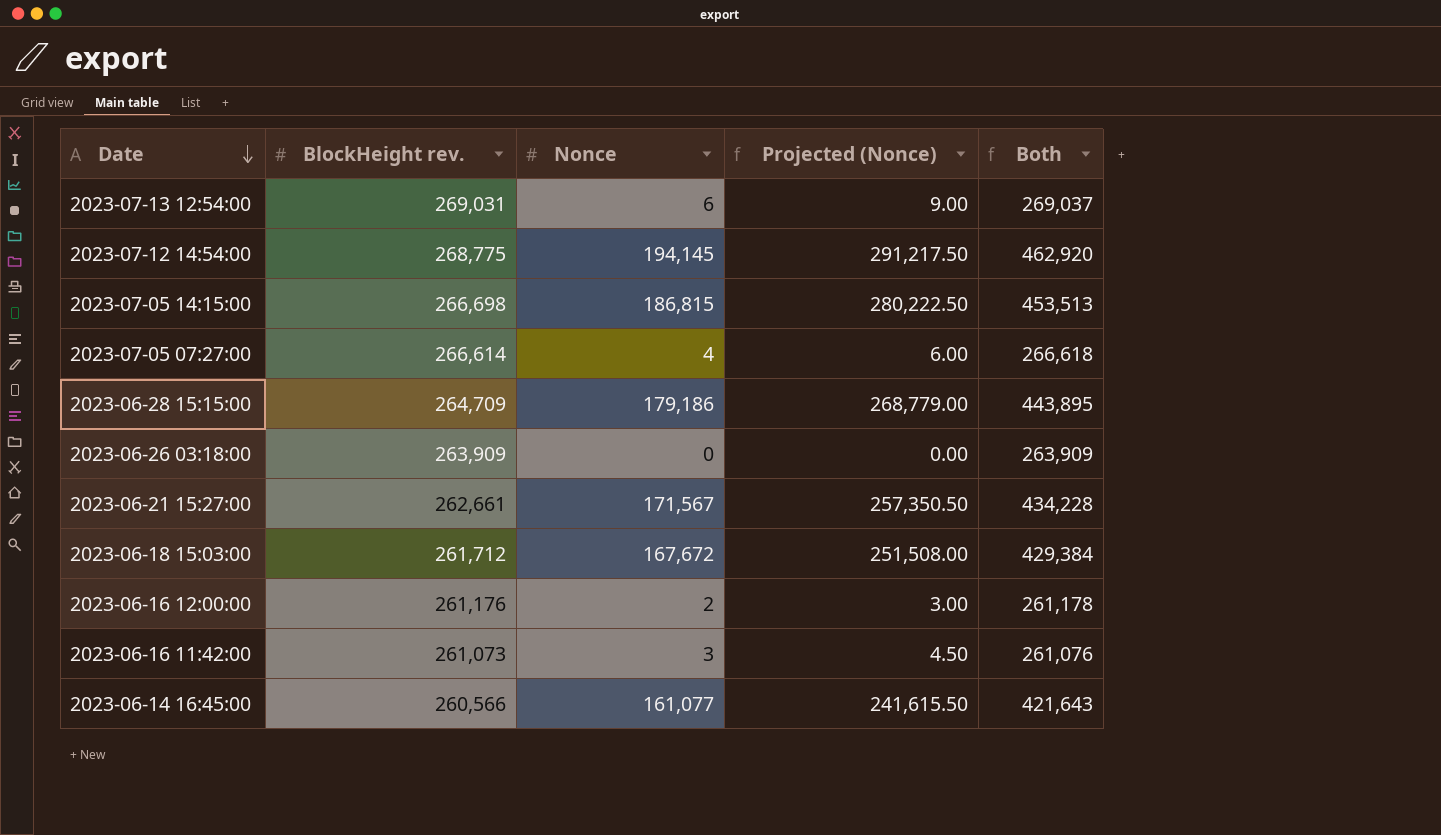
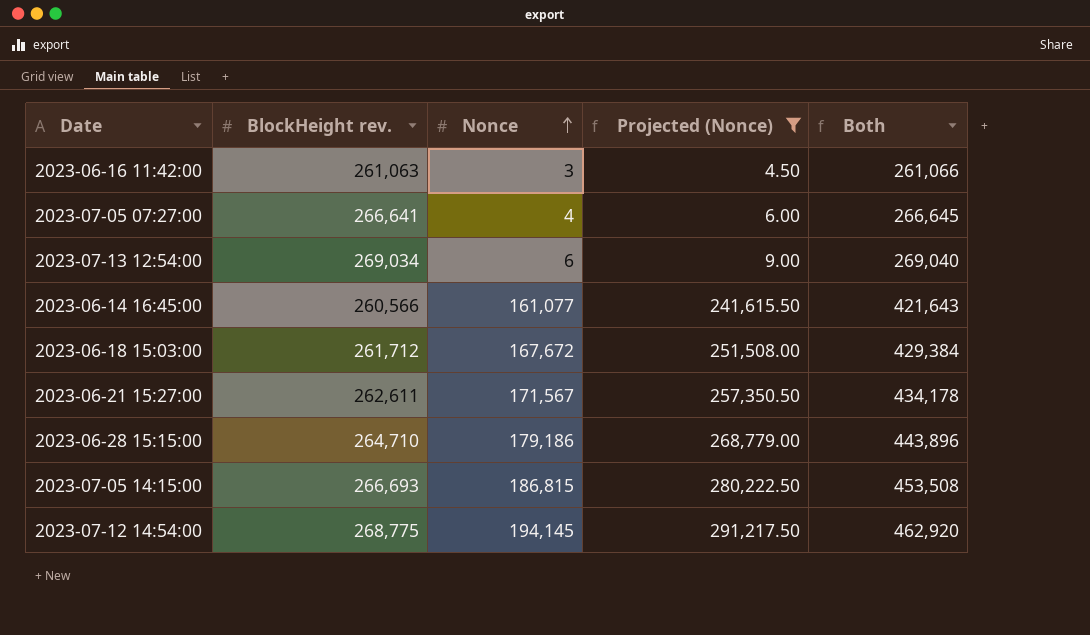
filter: none -> Projected (Nonce) >= 4.50
row order: Date descending -> Nonce ascending
2023-06-16 11:42:00 | BlockHeight rev.: 261,073 -> 261,063
2023-06-16 11:42:00 | Both: 261,076 -> 261,066
2023-07-05 07:27:00 | BlockHeight rev.: 266,614 -> 266,641
2023-07-05 07:27:00 | Both: 266,618 -> 266,645
2023-07-13 12:54:00 | BlockHeight rev.: 269,031 -> 269,034
2023-07-13 12:54:00 | Both: 269,037 -> 269,040
2023-06-21 15:27:00 | BlockHeight rev.: 262,661 -> 262,611
2023-06-21 15:27:00 | Both: 434,228 -> 434,178
2023-06-28 15:15:00 | BlockHeight rev.: 264,709 -> 264,710
2023-06-28 15:15:00 | Both: 443,895 -> 443,896
2023-07-05 14:15:00 | BlockHeight rev.: 266,698 -> 266,693
2023-07-05 14:15:00 | Both: 453,513 -> 453,508

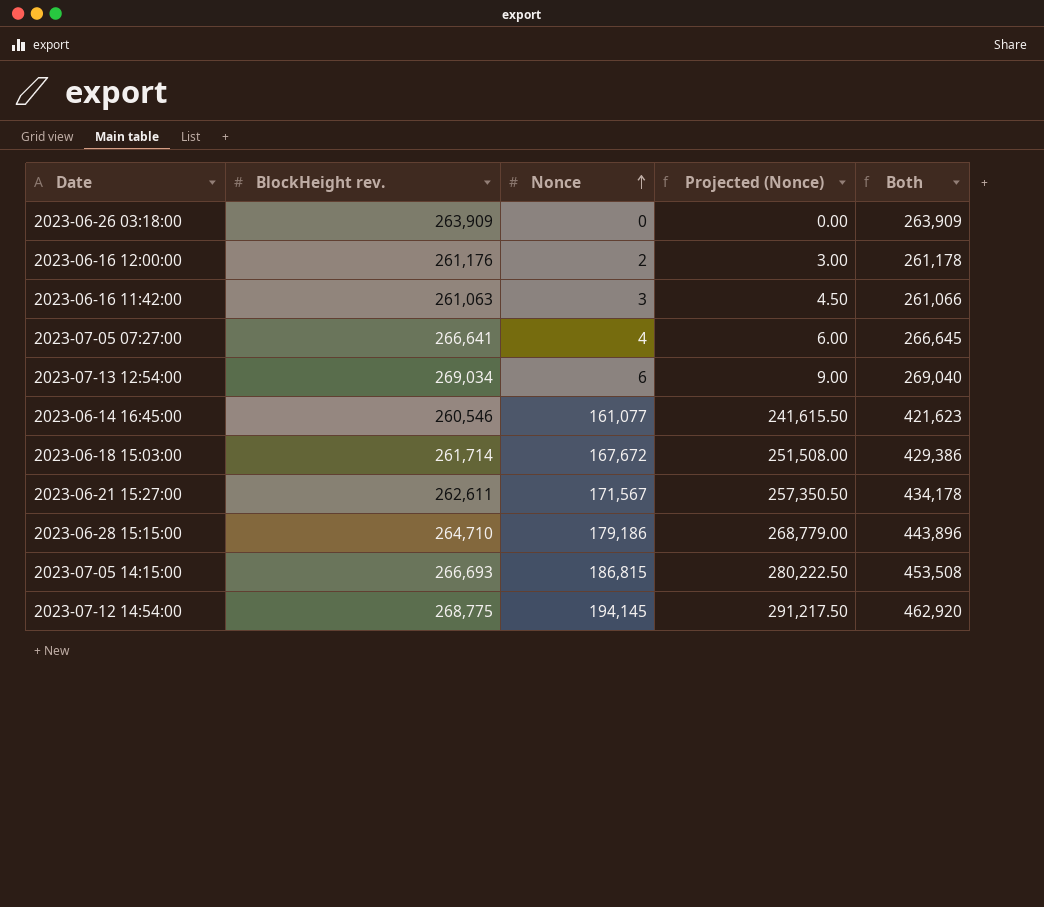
filter: Projected (Nonce) >= 4.50 -> none
2023-06-14 16:45:00 | BlockHeight rev.: 260,566 -> 260,546
2023-06-14 16:45:00 | Both: 421,643 -> 421,623
2023-06-18 15:03:00 | BlockHeight rev.: 261,712 -> 261,714
2023-06-18 15:03:00 | Both: 429,384 -> 429,386

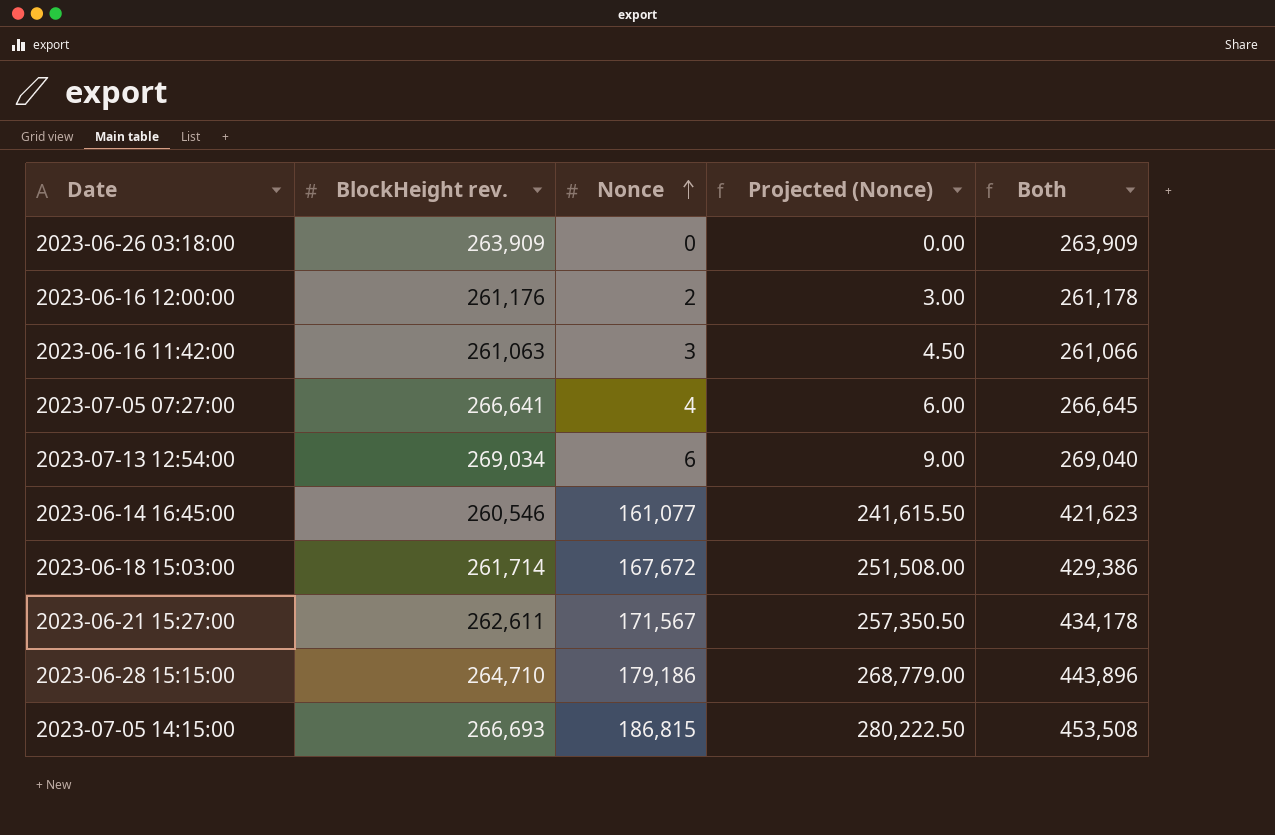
row 2023-07-12 14:54:00: 268,775 | 194,145 | 291,217.50 | 462,920 -> none

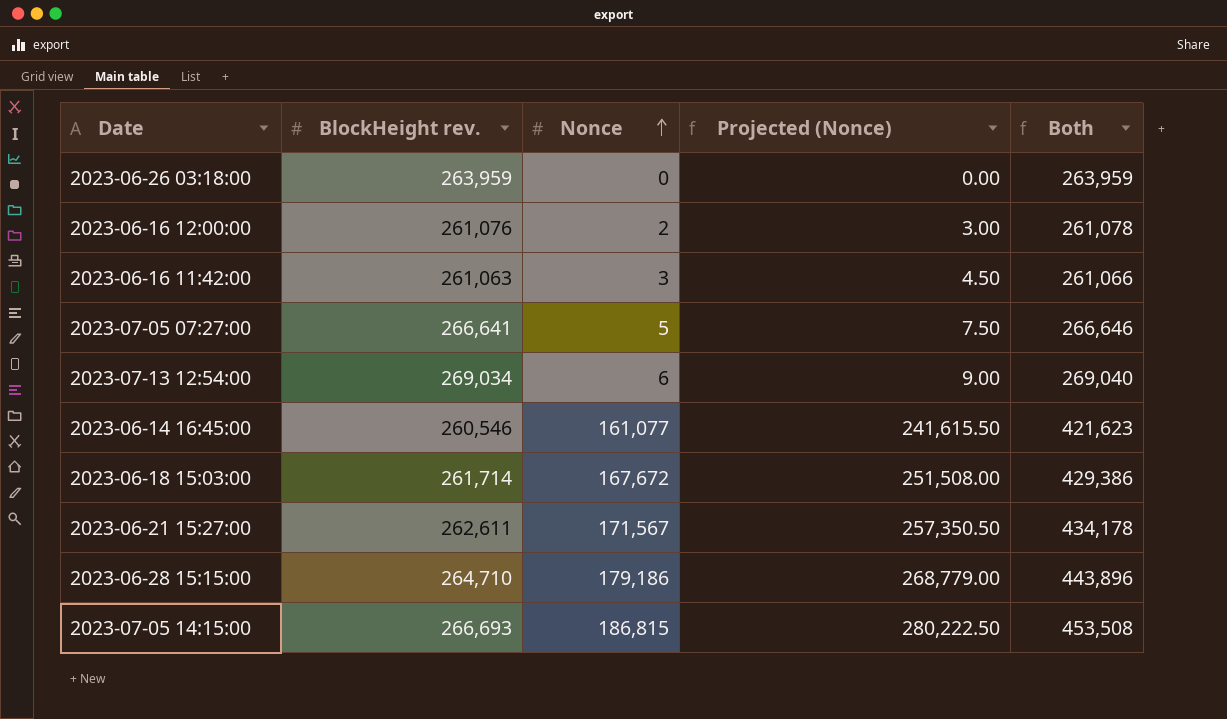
2023-06-26 03:18:00 | BlockHeight rev.: 263,909 -> 263,959
2023-06-26 03:18:00 | Both: 263,909 -> 263,959
2023-06-16 12:00:00 | BlockHeight rev.: 261,176 -> 261,076
2023-06-16 12:00:00 | Both: 261,178 -> 261,078
2023-07-05 07:27:00 | Nonce: 4 -> 5
2023-07-05 07:27:00 | Projected (Nonce): 6.00 -> 7.50
2023-07-05 07:27:00 | Both: 266,645 -> 266,646

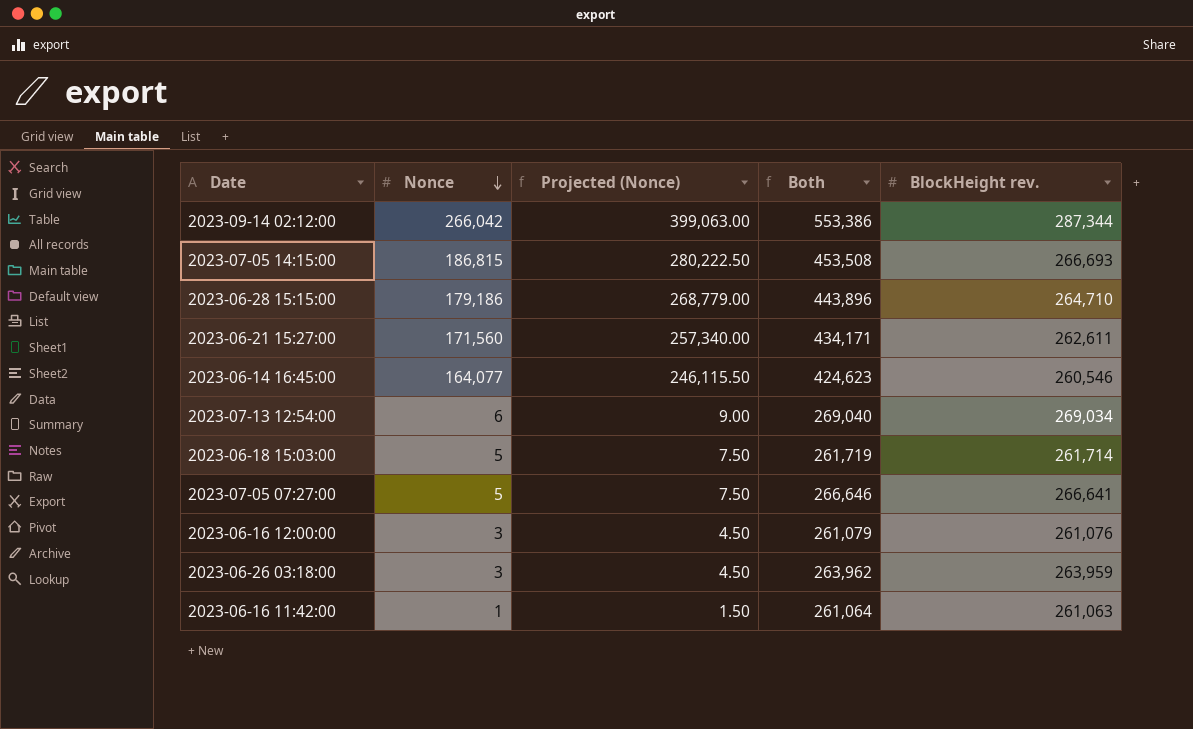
row order: Nonce ascending -> Nonce descending
column BlockHeight rev. | position: 2 -> 5
row 2023-09-14 02:12:00: none -> 266,042 | 399,063.00 | 553,386 | 287,344
2023-06-21 15:27:00 | Nonce: 171,567 -> 171,560
2023-06-21 15:27:00 | Projected (Nonce): 257,350.50 -> 257,340.00
2023-06-21 15:27:00 | Both: 434,178 -> 434,171
2023-06-14 16:45:00 | Nonce: 161,077 -> 164,077
2023-06-14 16:45:00 | Projected (Nonce): 241,615.50 -> 246,115.50
2023-06-14 16:45:00 | Both: 421,623 -> 424,623
2023-06-18 15:03:00 | Nonce: 167,672 -> 5
2023-06-18 15:03:00 | Projected (Nonce): 251,508.00 -> 7.50
2023-06-18 15:03:00 | Both: 429,386 -> 261,719
2023-06-16 12:00:00 | Nonce: 2 -> 3
2023-06-16 12:00:00 | Projected (Nonce): 3.00 -> 4.50
2023-06-16 12:00:00 | Both: 261,078 -> 261,079
2023-06-26 03:18:00 | Nonce: 0 -> 3
2023-06-26 03:18:00 | Projected (Nonce): 0.00 -> 4.50
2023-06-26 03:18:00 | Both: 263,959 -> 263,962
2023-06-16 11:42:00 | Nonce: 3 -> 1
2023-06-16 11:42:00 | Projected (Nonce): 4.50 -> 1.50
2023-06-16 11:42:00 | Both: 261,066 -> 261,064

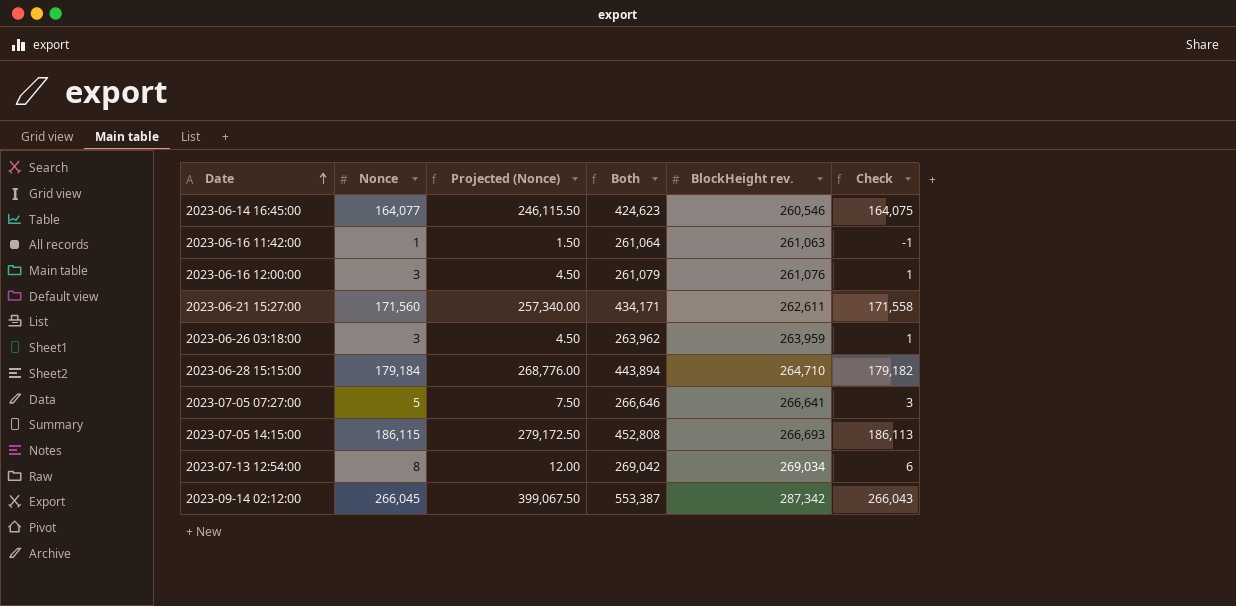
row order: Nonce descending -> Date ascending
column Check | formula: none -> [Nonce] - 2
row 2023-06-18 15:03:00: 5 | 7.50 | 261,719 | 261,714 -> none
2023-06-28 15:15:00 | Nonce: 179,186 -> 179,184
2023-06-28 15:15:00 | Projected (Nonce): 268,779.00 -> 268,776.00
2023-06-28 15:15:00 | Both: 443,896 -> 443,894
2023-07-05 14:15:00 | Nonce: 186,815 -> 186,115
2023-07-05 14:15:00 | Projected (Nonce): 280,222.50 -> 279,172.50
2023-07-05 14:15:00 | Both: 453,508 -> 452,808
2023-07-13 12:54:00 | Nonce: 6 -> 8
2023-07-13 12:54:00 | Projected (Nonce): 9.00 -> 12.00
2023-07-13 12:54:00 | Both: 269,040 -> 269,042
2023-09-14 02:12:00 | Nonce: 266,042 -> 266,045
2023-09-14 02:12:00 | Projected (Nonce): 399,063.00 -> 399,067.50
2023-09-14 02:12:00 | Both: 553,386 -> 553,387
2023-09-14 02:12:00 | BlockHeight rev.: 287,344 -> 287,342

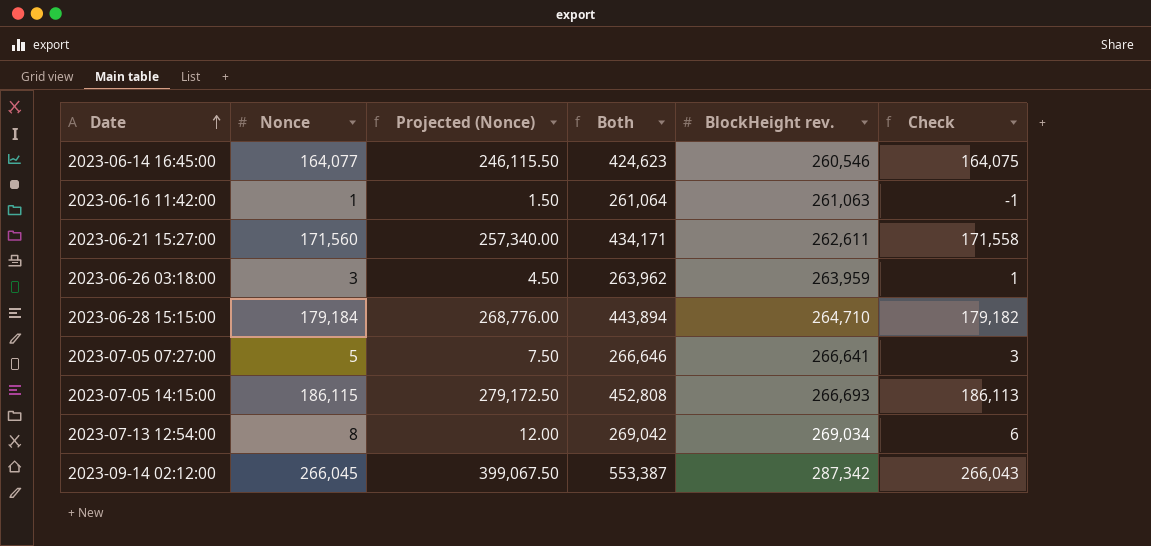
row 2023-06-16 12:00:00: 3 | 4.50 | 261,079 | 261,076 | 1 -> none

